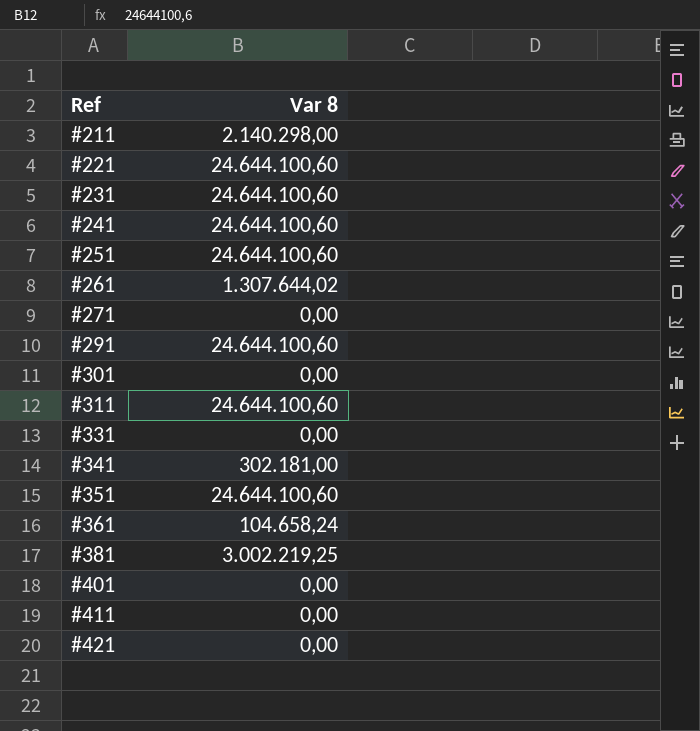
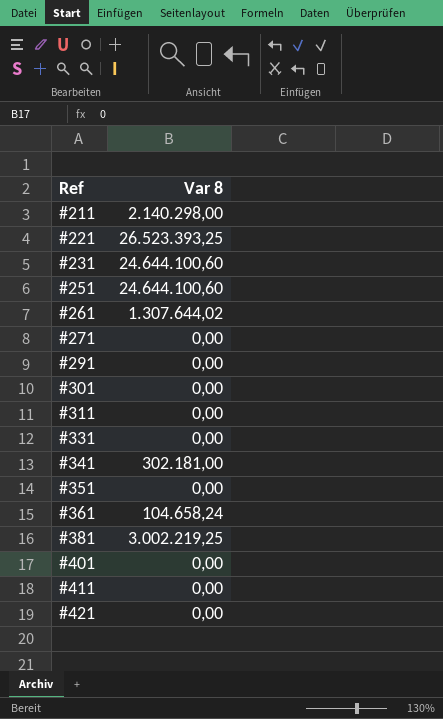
row #241: 24.644.100,60 -> none
#221 | Var 8: 24.644.100,60 -> 26.523.393,25
#291 | Var 8: 24.644.100,60 -> 0,00
#311 | Var 8: 24.644.100,60 -> 0,00
#351 | Var 8: 24.644.100,60 -> 0,00

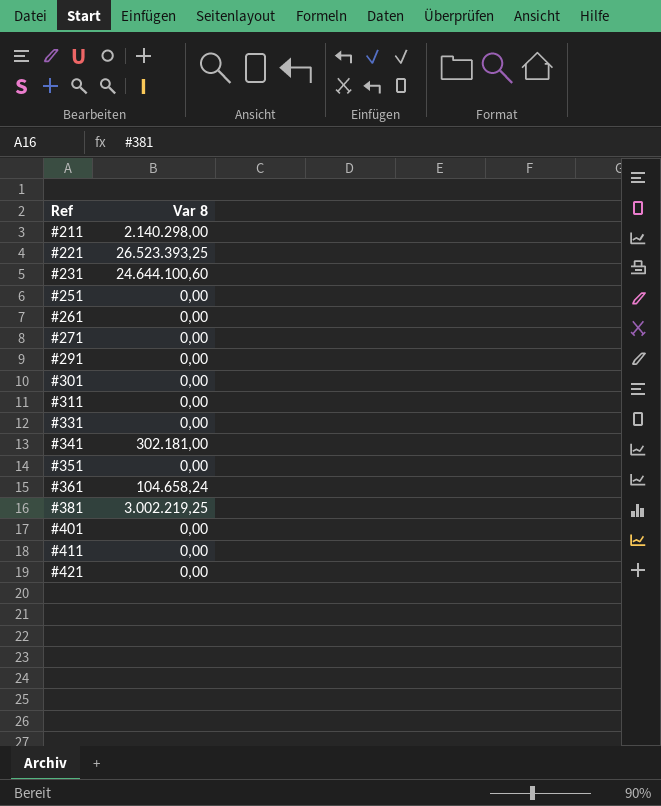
#251 | Var 8: 24.644.100,60 -> 0,00
#261 | Var 8: 1.307.644,02 -> 0,00

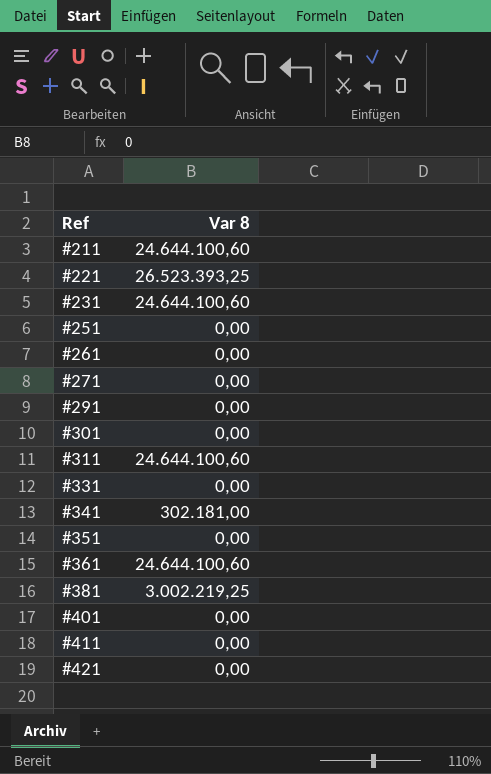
#211 | Var 8: 2.140.298,00 -> 24.644.100,60
#311 | Var 8: 0,00 -> 24.644.100,60
#361 | Var 8: 104.658,24 -> 24.644.100,60

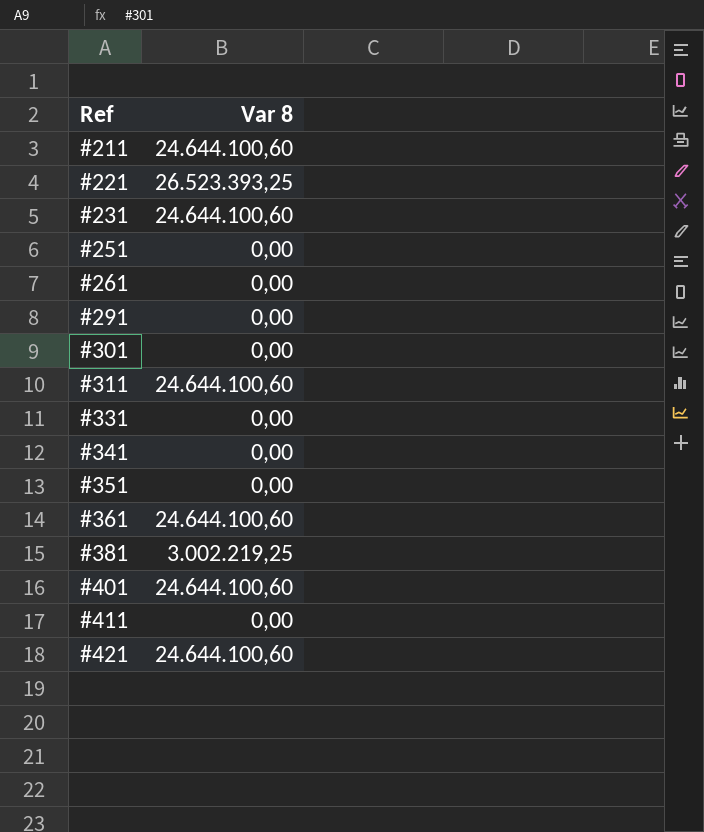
row #271: 0,00 -> none
#341 | Var 8: 302.181,00 -> 0,00
#401 | Var 8: 0,00 -> 24.644.100,60
#421 | Var 8: 0,00 -> 24.644.100,60

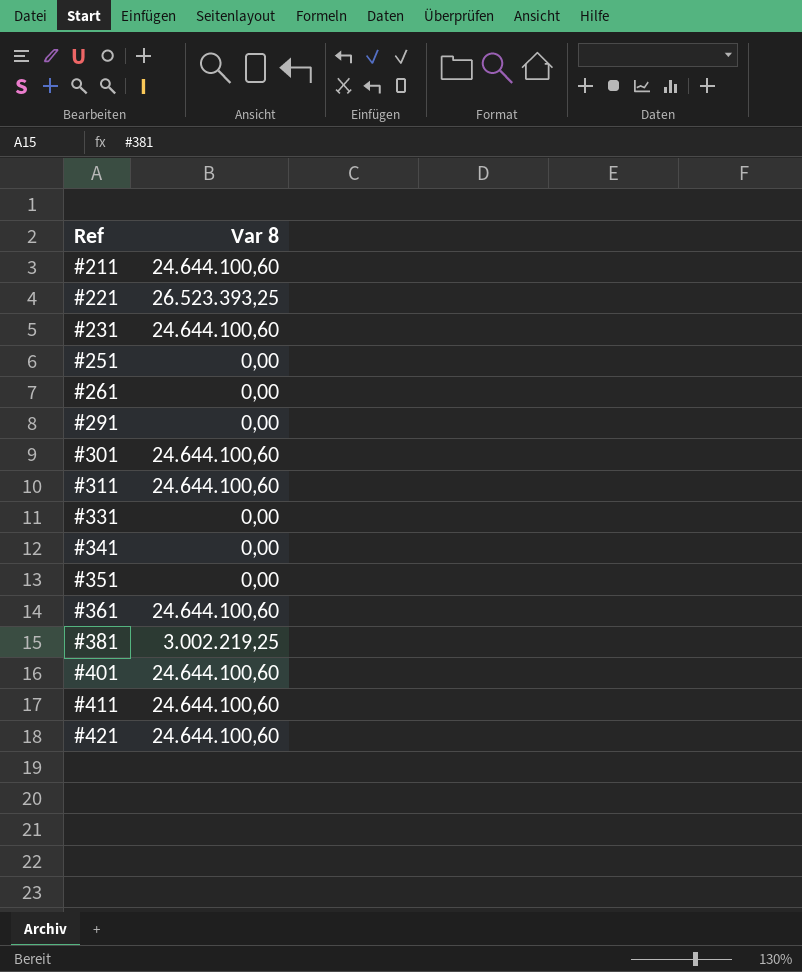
#301 | Var 8: 0,00 -> 24.644.100,60
#411 | Var 8: 0,00 -> 24.644.100,60

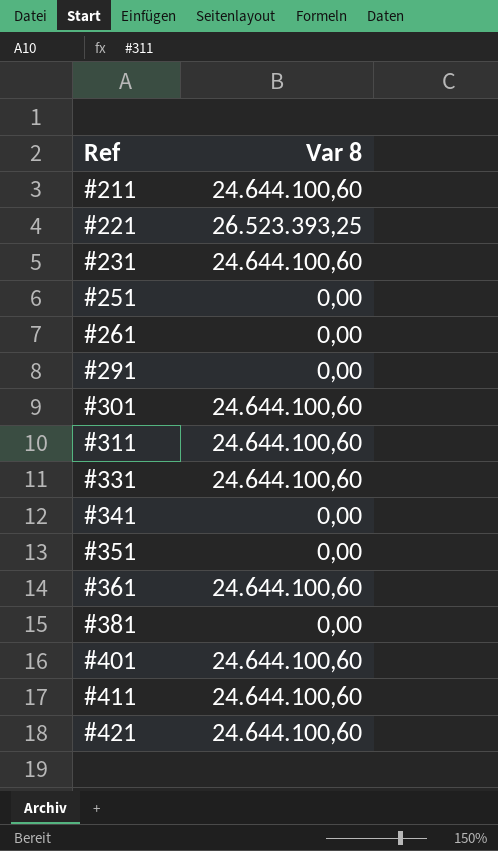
#331 | Var 8: 0,00 -> 24.644.100,60
#381 | Var 8: 3.002.219,25 -> 0,00

